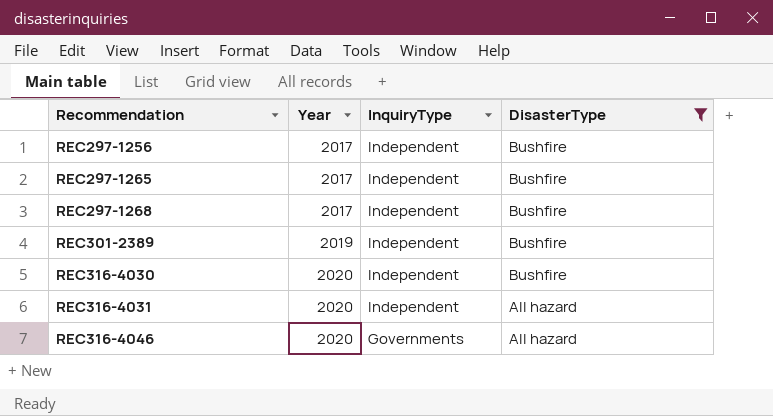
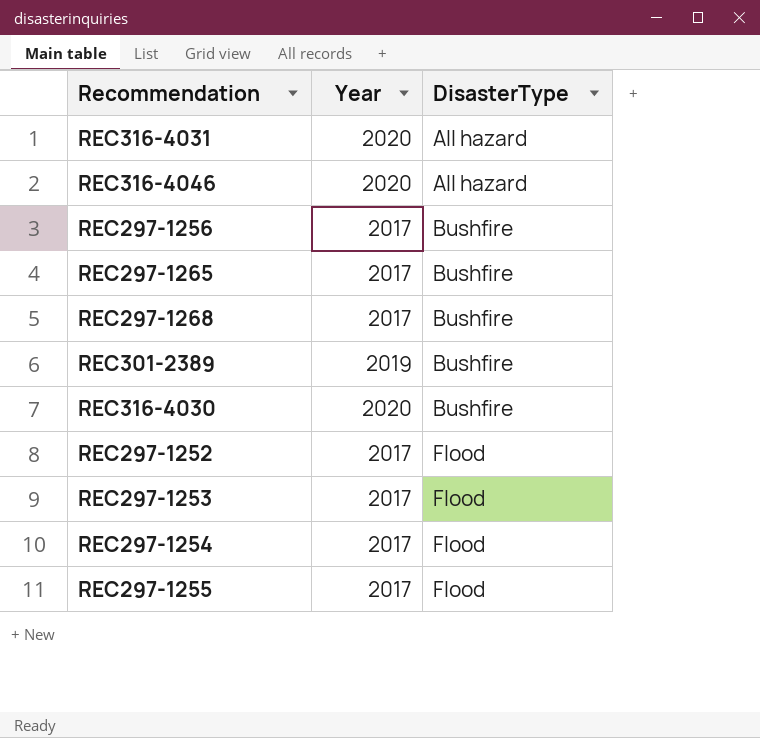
filter: DisasterType != Flood -> none
row order: Recommendation ascending -> DisasterType ascending
column InquiryType | position: 3 -> none

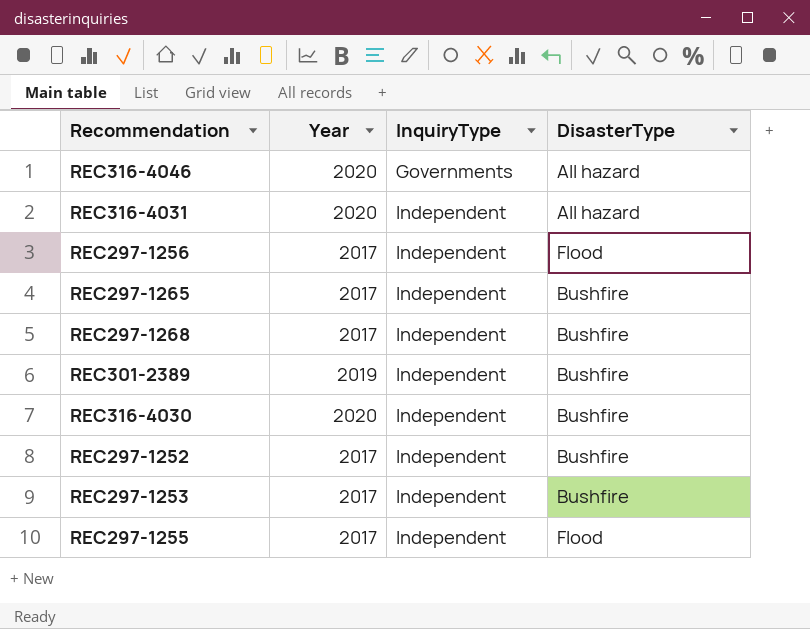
row order: DisasterType ascending -> InquiryType ascending
column InquiryType | position: none -> 3
row REC297-1254: 2017 | Flood -> none
REC297-1256 | DisasterType: Bushfire -> Flood
REC297-1252 | DisasterType: Flood -> Bushfire
REC297-1253 | DisasterType: Flood -> Bushfire

